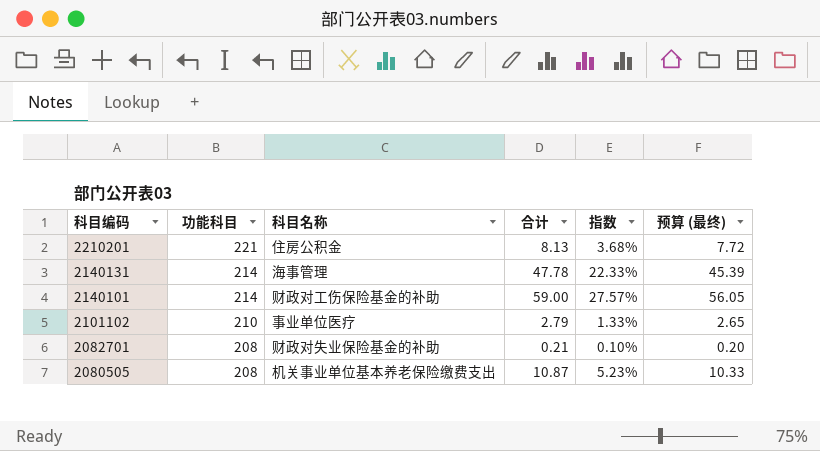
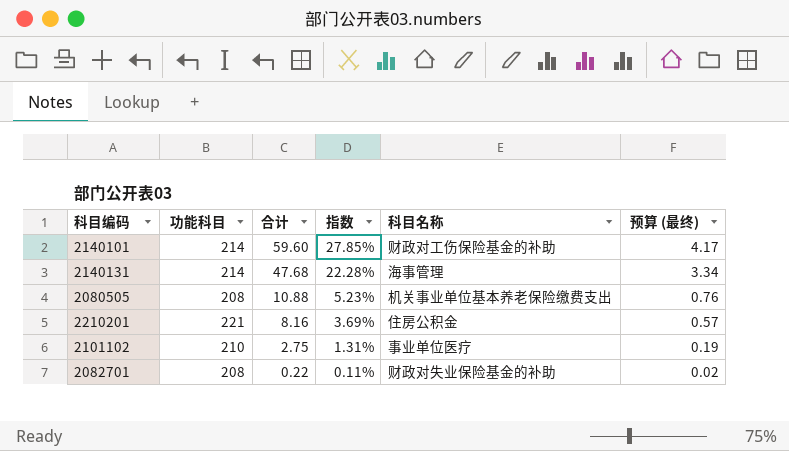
row order: 科目编码 descending -> 合计 descending
column 科目名称 | position: 3 -> 5
column 预算 (最终) | formula: [合计] * 0.95 -> [合计] * 0.07
2140101 | 合计: 59.00 -> 59.60
2140101 | 指数: 27.57% -> 27.85%
2140131 | 合计: 47.78 -> 47.68
2140131 | 指数: 22.33% -> 22.28%
2080505 | 合计: 10.87 -> 10.88
2210201 | 合计: 8.13 -> 8.16
2210201 | 指数: 3.68% -> 3.69%
2101102 | 合计: 2.79 -> 2.75
2101102 | 指数: 1.33% -> 1.31%
2082701 | 合计: 0.21 -> 0.22
2082701 | 指数: 0.10% -> 0.11%

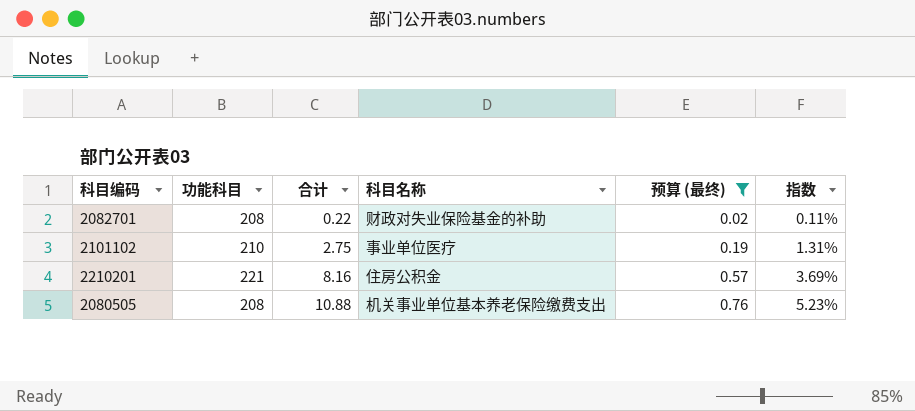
filter: none -> 预算 (最终) <= 0.76
row order: 合计 descending -> 合计 ascending
column 指数 | position: 4 -> 6

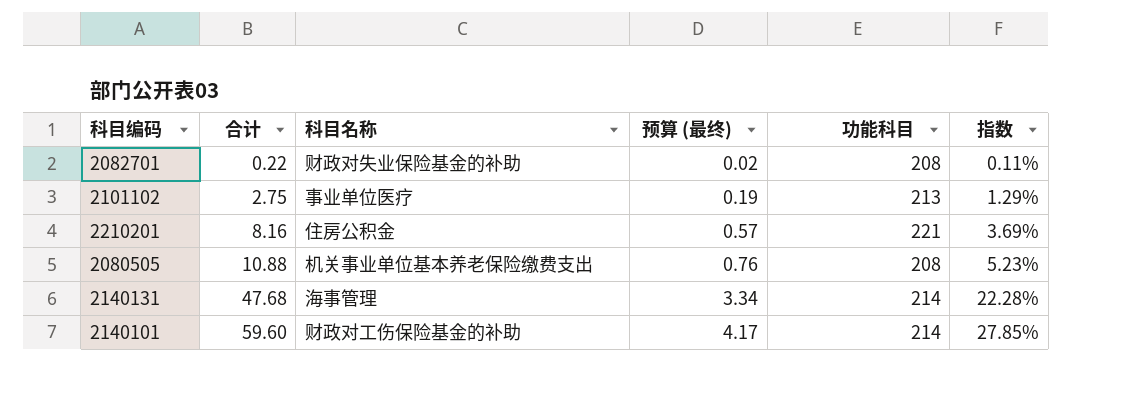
filter: 预算 (最终) <= 0.76 -> none
column 功能科目 | position: 2 -> 5
2101102 | 功能科目: 210 -> 213
2101102 | 指数: 1.31% -> 1.29%

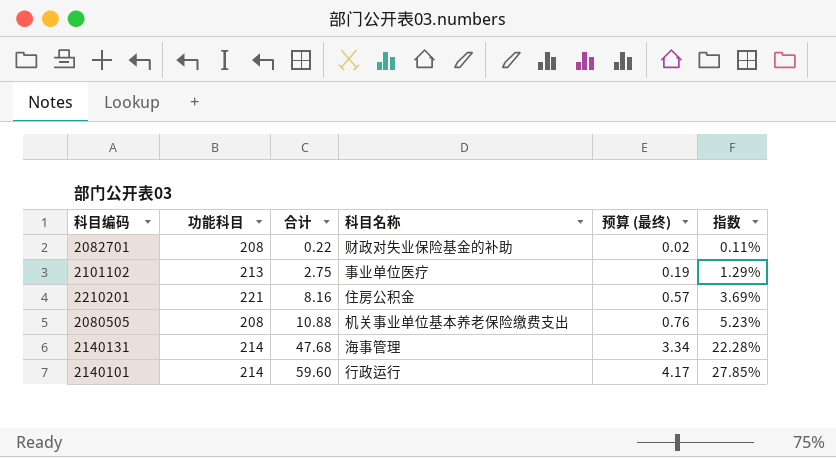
column 功能科目 | position: 5 -> 2
2140101 | 科目名称: 财政对工伤保险基金的补助 -> 行政运行

